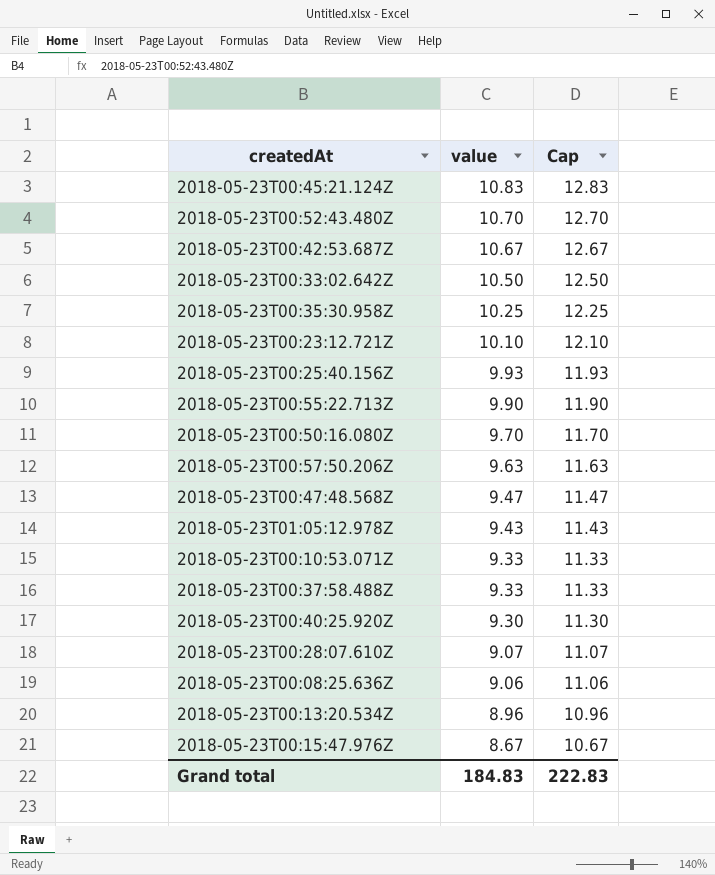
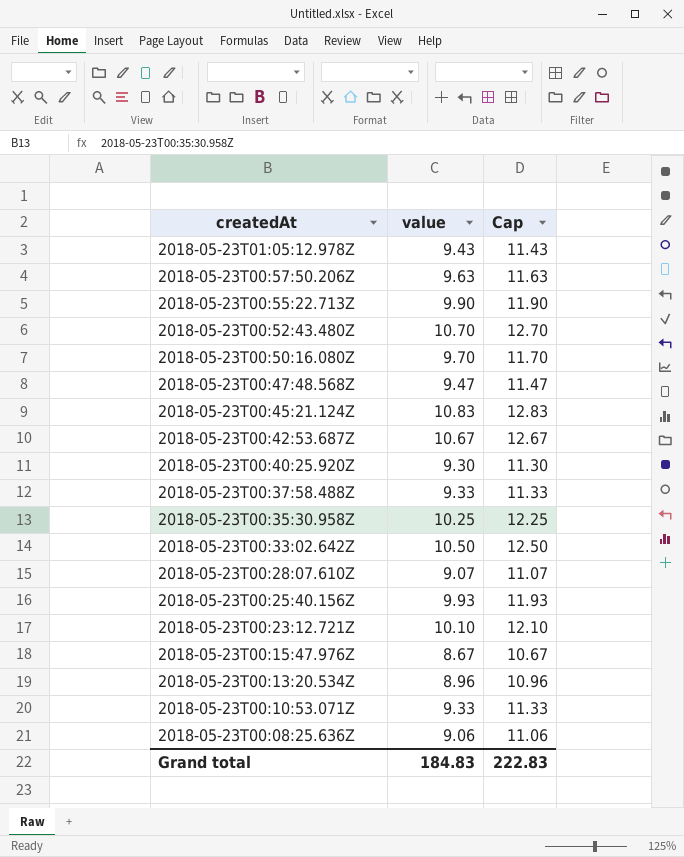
row order: value descending -> createdAt descending

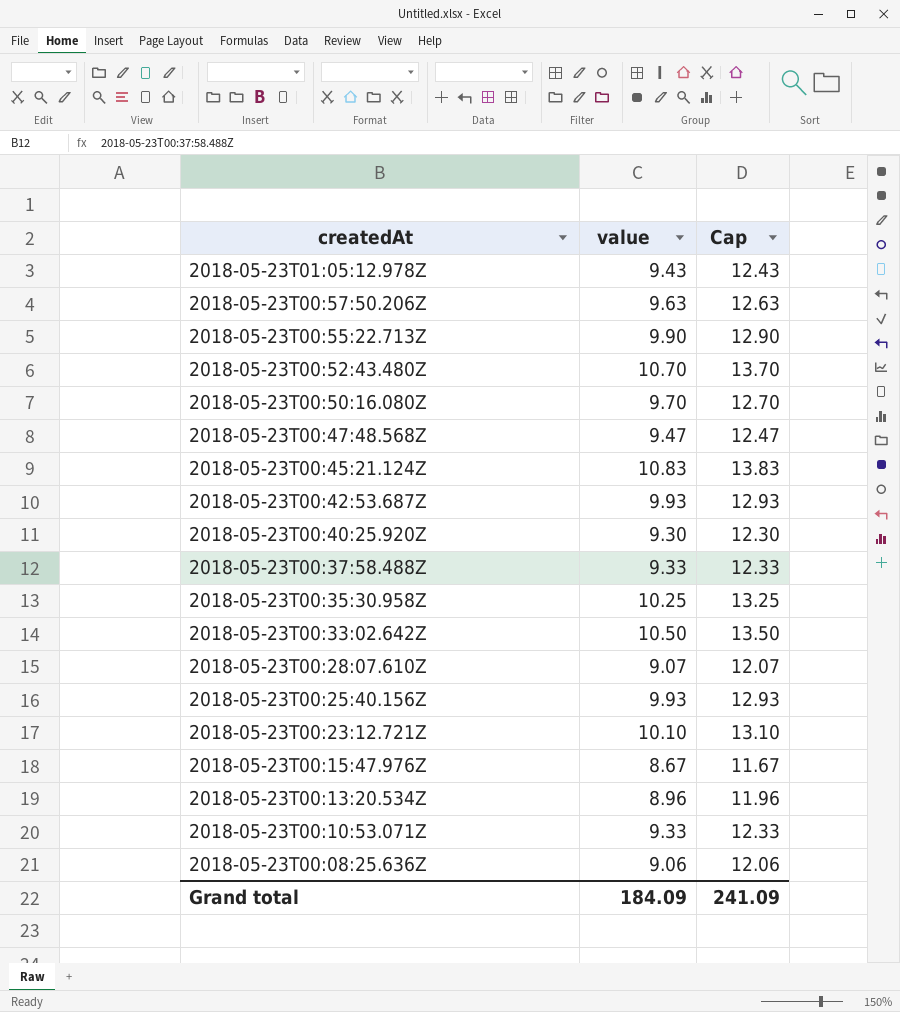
column Cap | formula: [value] + 2 -> [value] + 3
2018-05-23T00:42:53.687Z | value: 10.67 -> 9.93
Grand total | value: 184.83 -> 184.09
Grand total | Cap: 222.83 -> 241.09

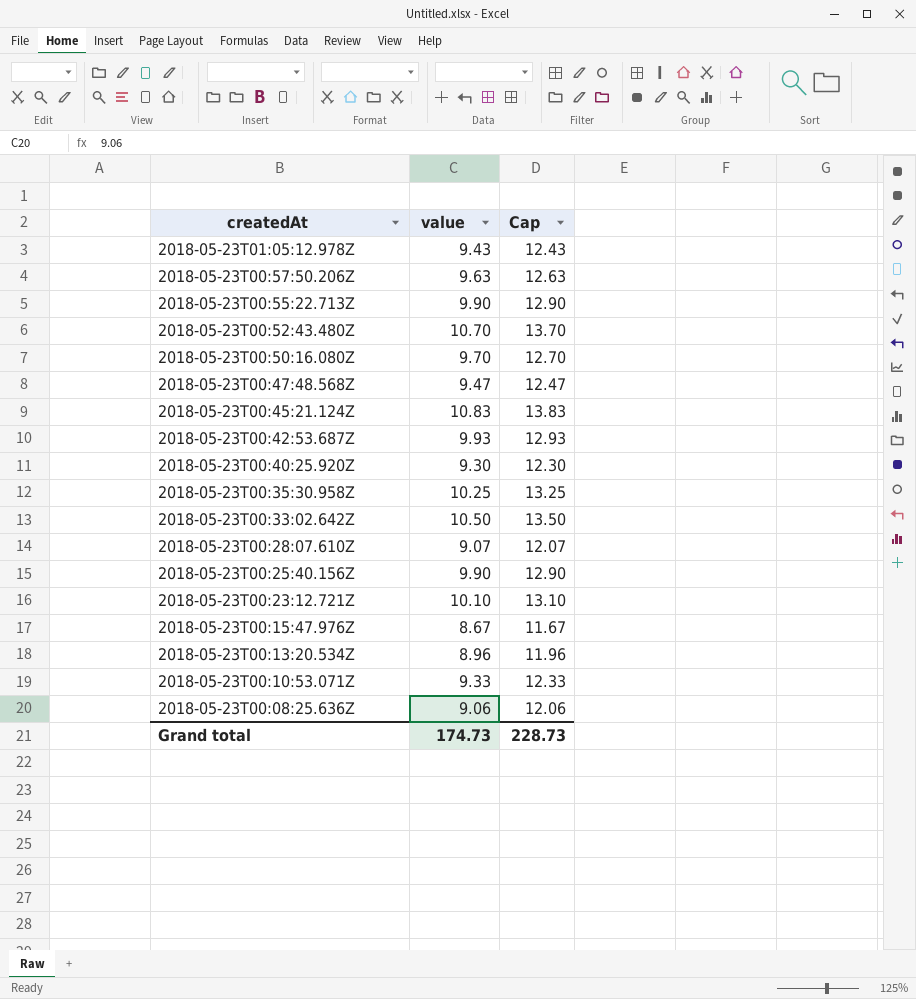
row 2018-05-23T00:37:58.488Z: 9.33 | 12.33 -> none
2018-05-23T00:25:40.156Z | value: 9.93 -> 9.90
2018-05-23T00:25:40.156Z | Cap: 12.93 -> 12.90
Grand total | value: 184.09 -> 174.73
Grand total | Cap: 241.09 -> 228.73

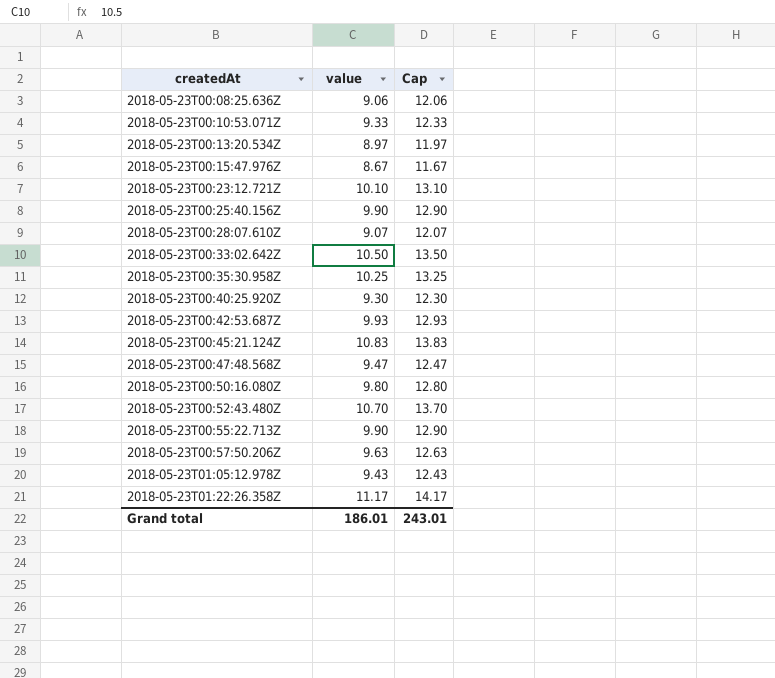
row order: createdAt descending -> createdAt ascending
2018-05-23T00:13:20.534Z | value: 8.96 -> 8.97
2018-05-23T00:13:20.534Z | Cap: 11.96 -> 11.97
2018-05-23T00:50:16.080Z | value: 9.70 -> 9.80
2018-05-23T00:50:16.080Z | Cap: 12.70 -> 12.80
row 2018-05-23T01:22:26.358Z: none -> 11.17 | 14.17
Grand total | value: 174.73 -> 186.01
Grand total | Cap: 228.73 -> 243.01

